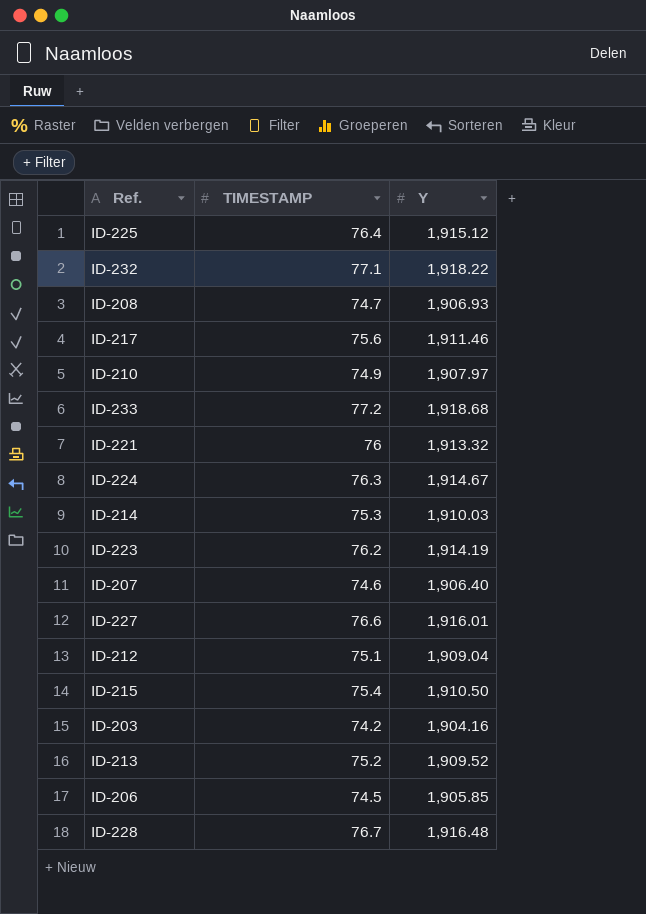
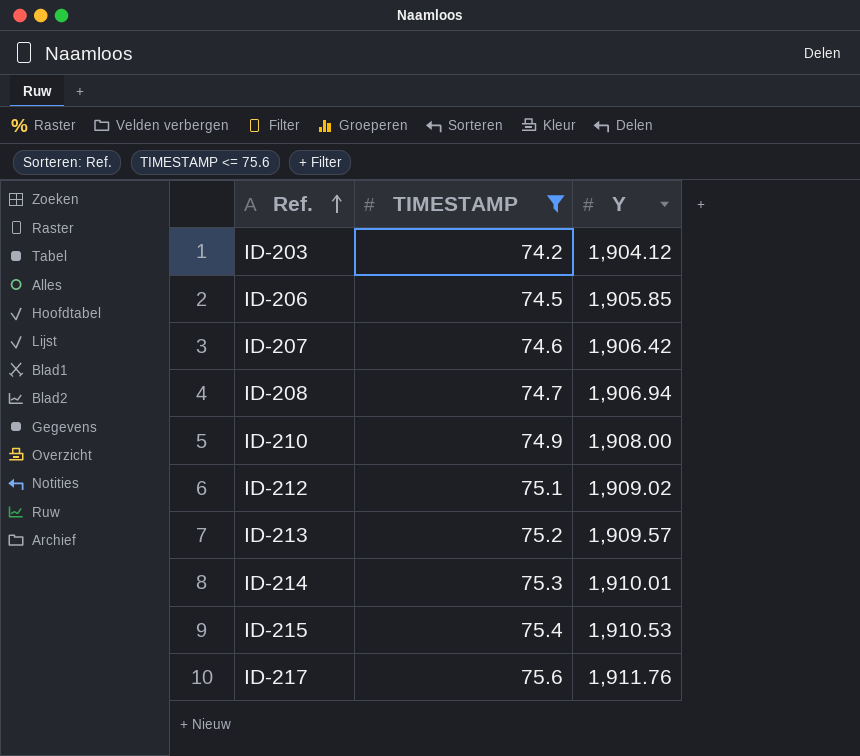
filter: none -> TIMESTAMP <= 75.6
row order: none -> Ref. ascending
ID-203 | Y: 1,904.16 -> 1,904.12
ID-207 | Y: 1,906.40 -> 1,906.42
ID-208 | Y: 1,906.93 -> 1,906.94
ID-210 | Y: 1,907.97 -> 1,908.00
ID-212 | Y: 1,909.04 -> 1,909.02
ID-213 | Y: 1,909.52 -> 1,909.57
ID-214 | Y: 1,910.03 -> 1,910.01
ID-215 | Y: 1,910.50 -> 1,910.53
ID-217 | Y: 1,911.46 -> 1,911.76

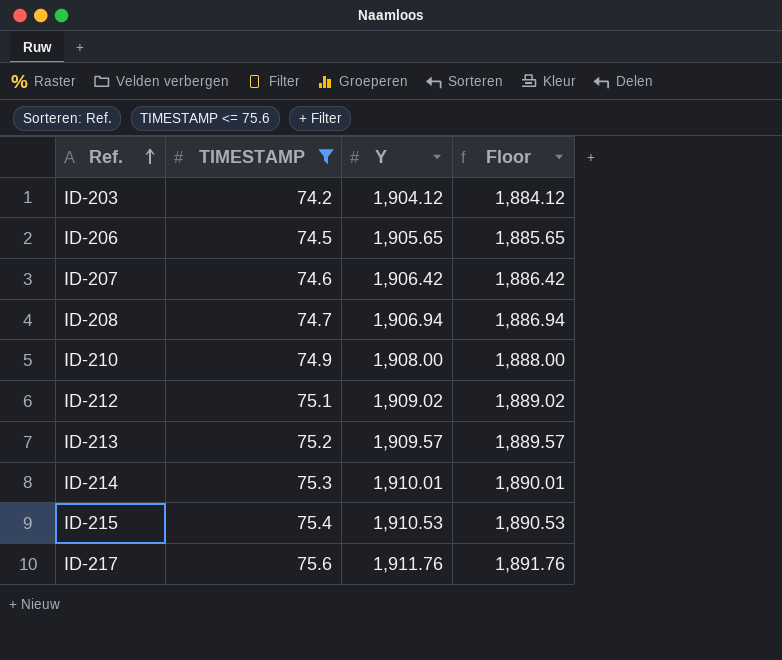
column Floor | formula: none -> [Y] - 20
ID-206 | Y: 1,905.85 -> 1,905.65

